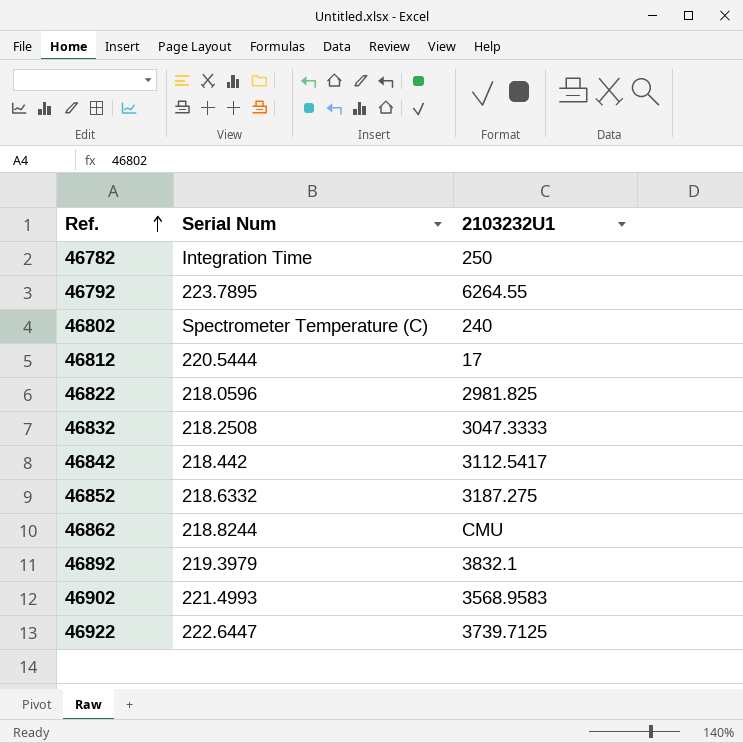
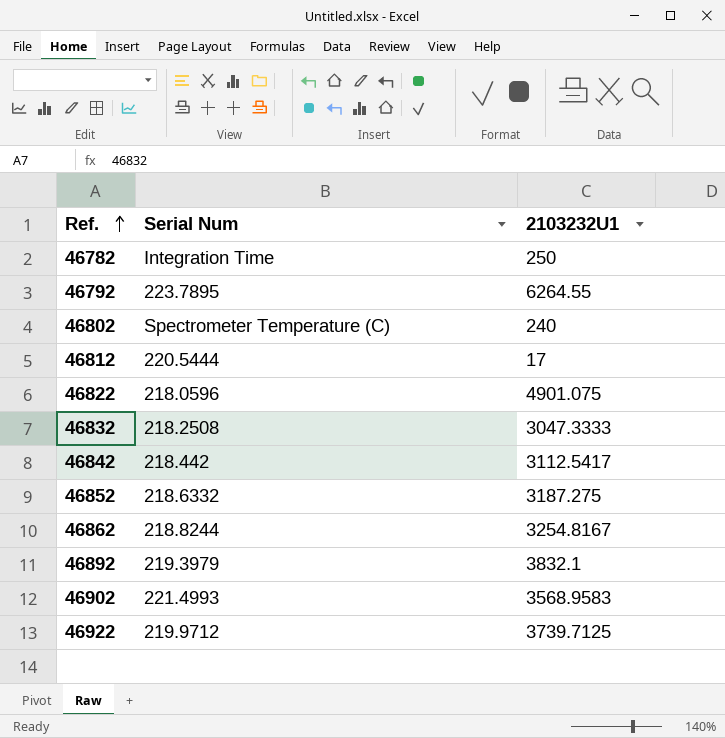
46822 | 2103232U1: 2981.825 -> 4901.075
46862 | 2103232U1: CMU -> 3254.8167
46922 | Serial Num: 222.6447 -> 219.9712

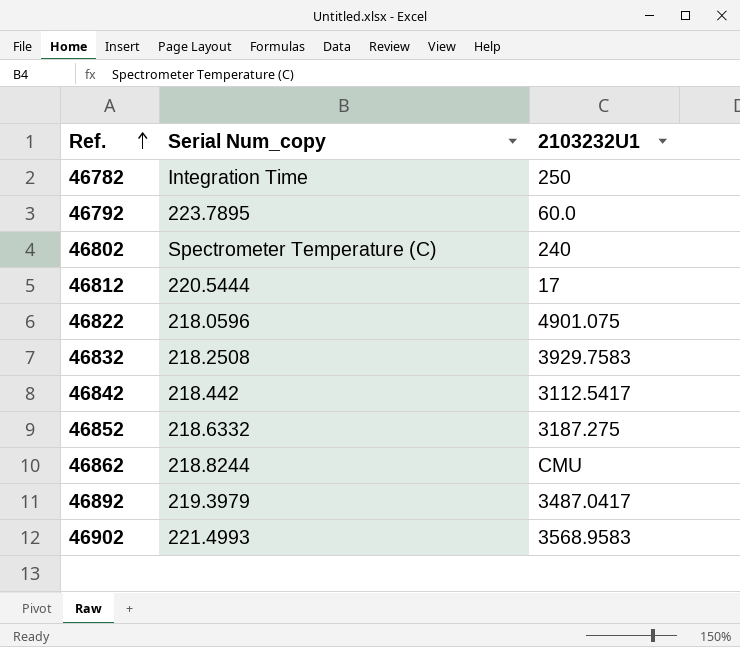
column name: Serial Num -> Serial Num_copy
row 46922: 219.9712 | 3739.7125 -> none
46792 | 2103232U1: 6264.55 -> 60.0
46832 | 2103232U1: 3047.3333 -> 3929.7583
46862 | 2103232U1: 3254.8167 -> CMU
46892 | 2103232U1: 3832.1 -> 3487.0417

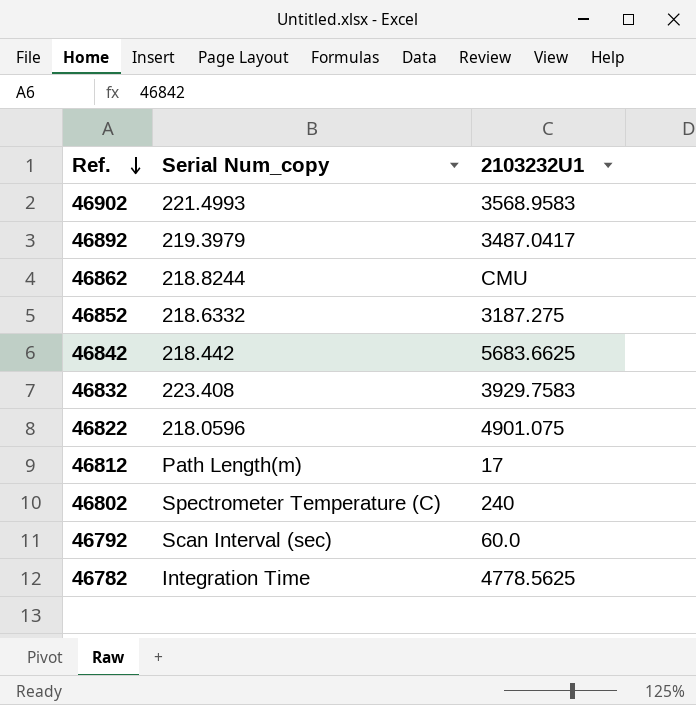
row order: Ref. ascending -> Ref. descending
46842 | 2103232U1: 3112.5417 -> 5683.6625
46832 | Serial Num_copy: 218.2508 -> 223.408
46812 | Serial Num_copy: 220.5444 -> Path Length(m)
46792 | Serial Num_copy: 223.7895 -> Scan Interval (sec)
46782 | 2103232U1: 250 -> 4778.5625

